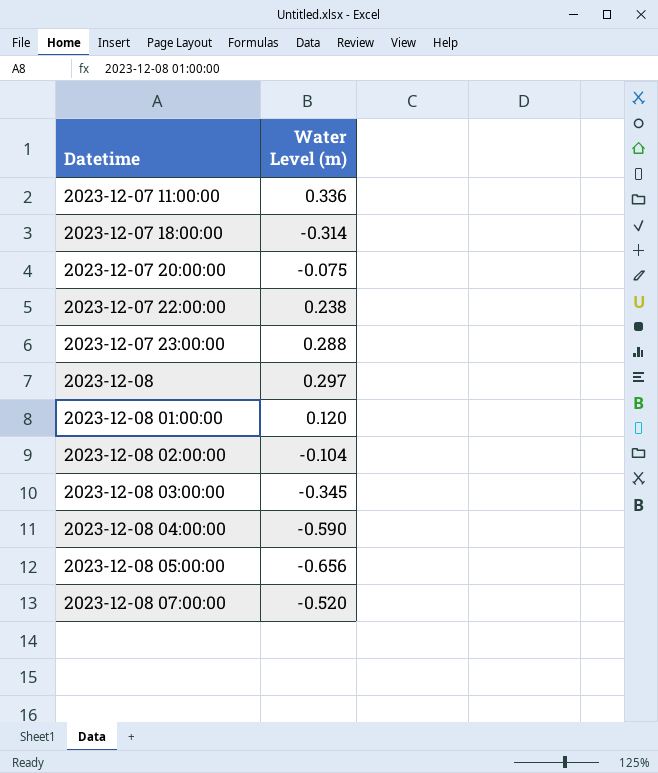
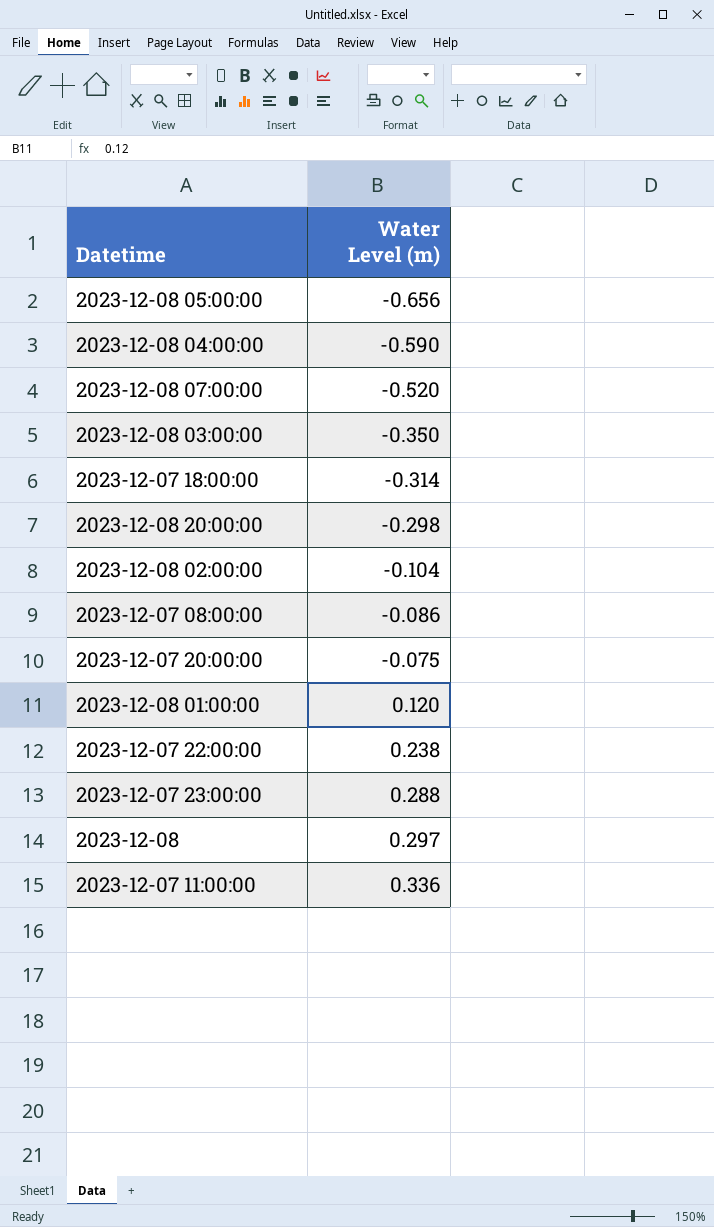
row order: Datetime ascending -> Water Level (m) ascending
2023-12-08 03:00:00 | Water Level (m): -0.345 -> -0.350
row 2023-12-08 20:00:00: none -> -0.298
row 2023-12-07 08:00:00: none -> -0.086

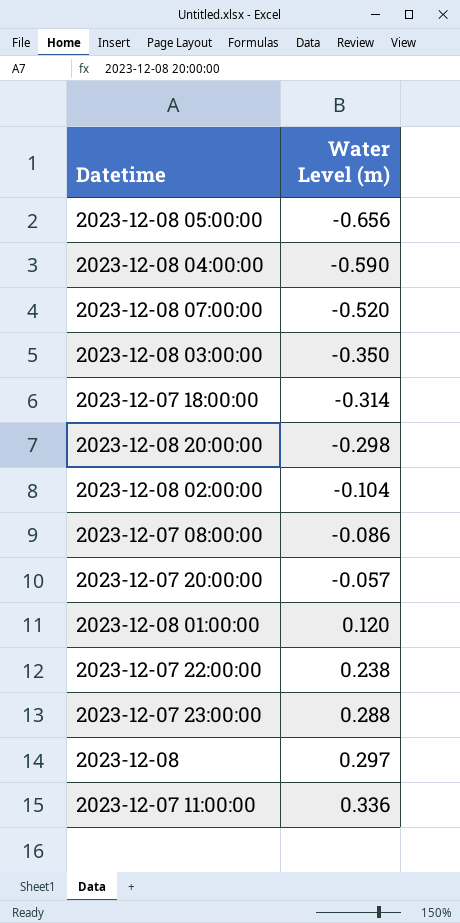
2023-12-07 20:00:00 | Water Level (m): -0.075 -> -0.057

